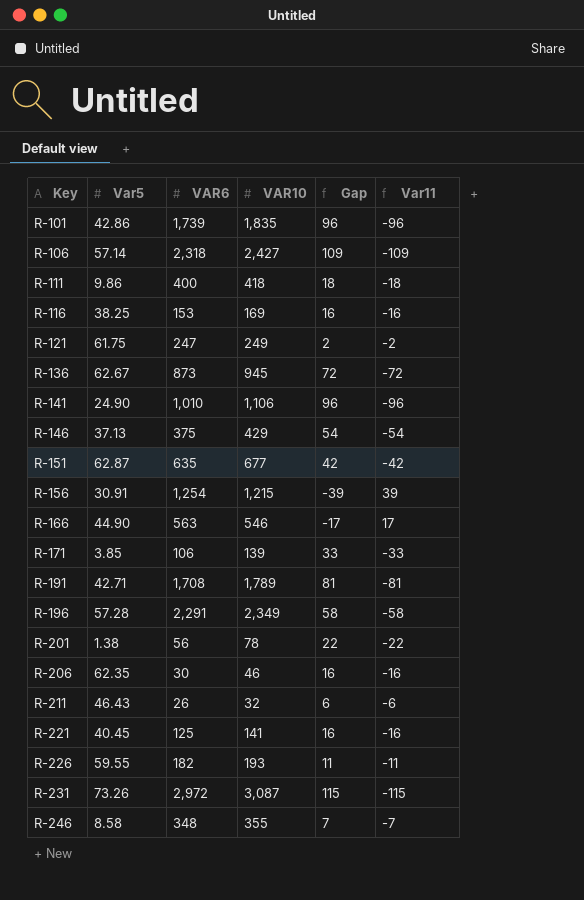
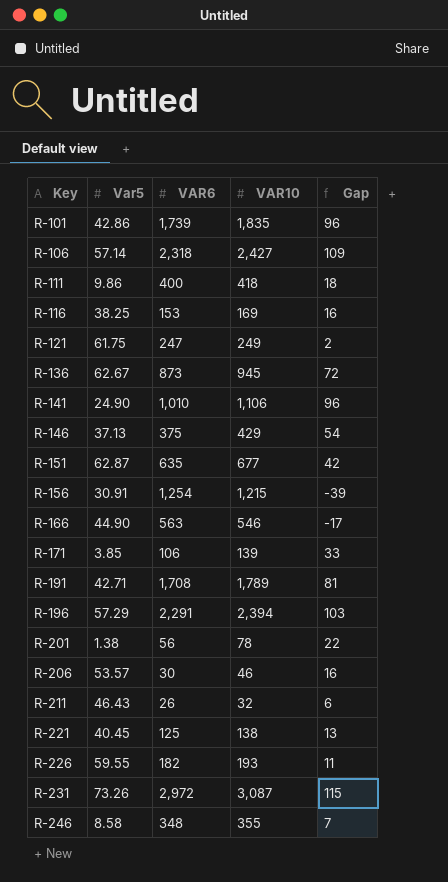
column Var11 | formula: [VAR6] - [VAR10] -> none
R-196 | Var5: 57.28 -> 57.29
R-196 | VAR10: 2,349 -> 2,394
R-196 | Gap: 58 -> 103
R-206 | Var5: 62.35 -> 53.57
R-221 | VAR10: 141 -> 138
R-221 | Gap: 16 -> 13

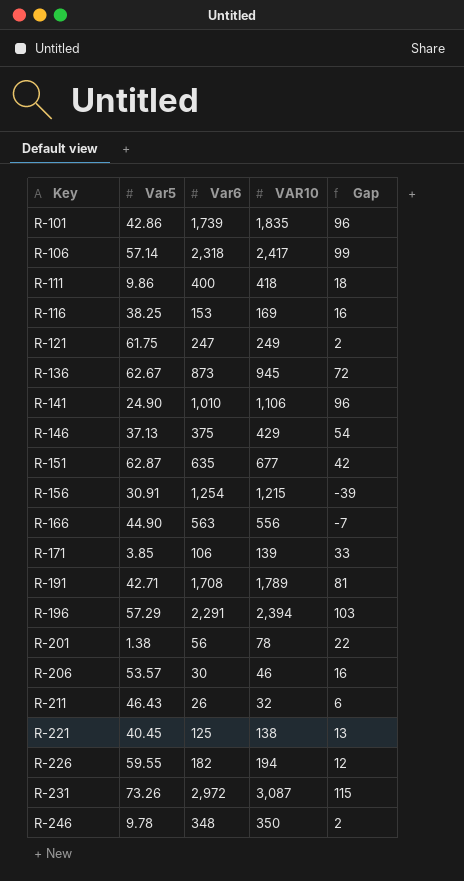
column name: VAR6 -> Var6
R-106 | VAR10: 2,427 -> 2,417
R-106 | Gap: 109 -> 99
R-166 | VAR10: 546 -> 556
R-166 | Gap: -17 -> -7
R-226 | VAR10: 193 -> 194
R-226 | Gap: 11 -> 12
R-246 | Var5: 8.58 -> 9.78
R-246 | VAR10: 355 -> 350
R-246 | Gap: 7 -> 2

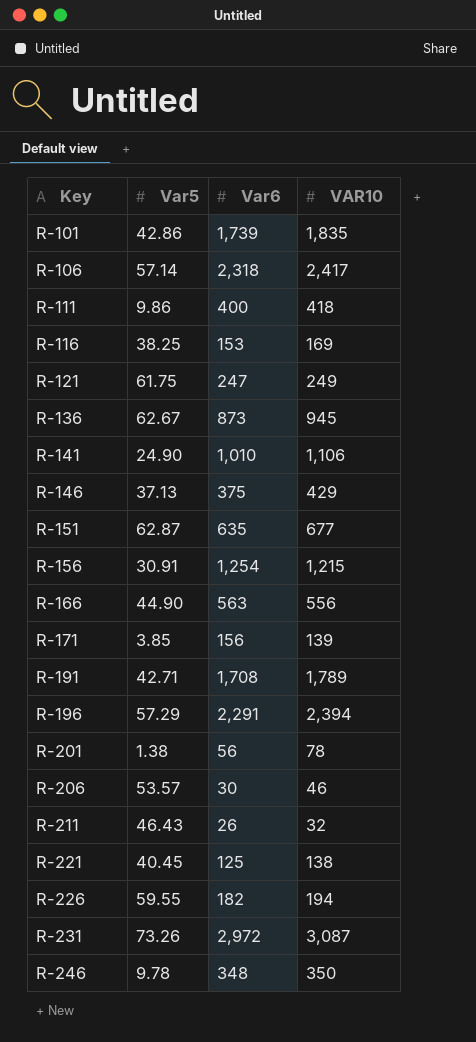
column Gap | formula: [VAR10] - [Var6] -> none
R-171 | Var6: 106 -> 156

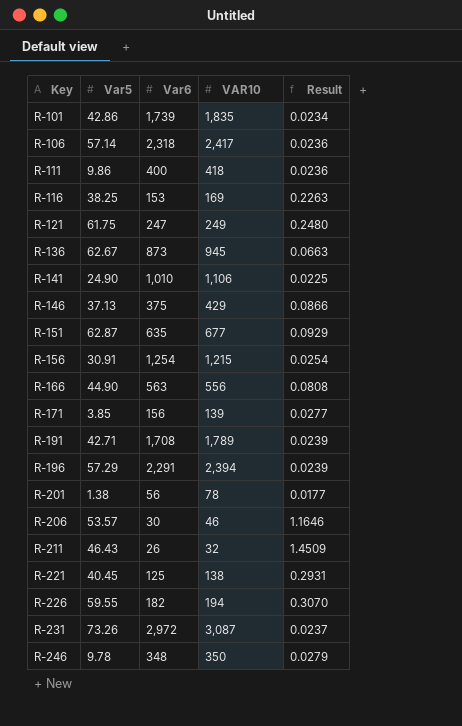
column Result | formula: none -> [Var5] / [VAR10]

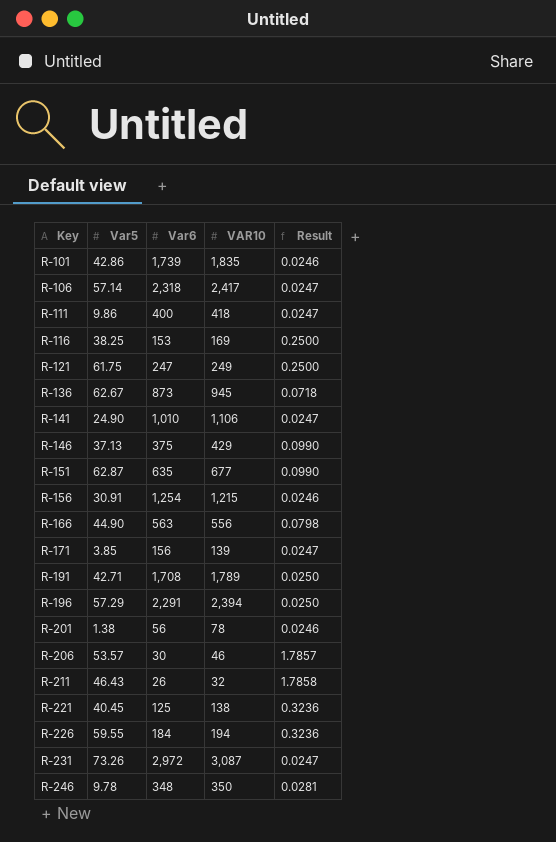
column Result | formula: [Var5] / [VAR10] -> [Var5] / [Var6]
R-226 | Var6: 182 -> 184

